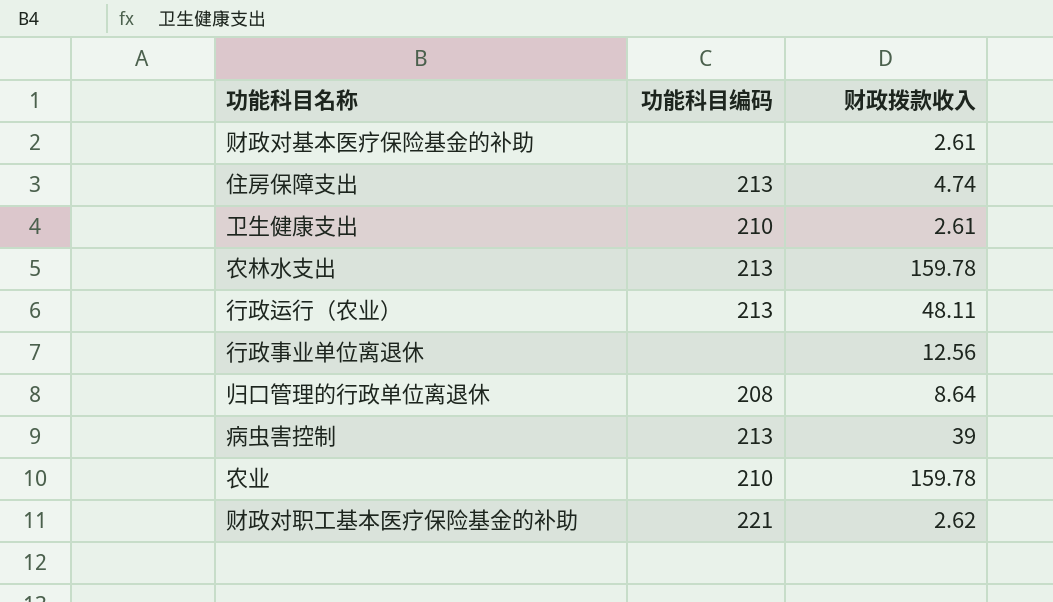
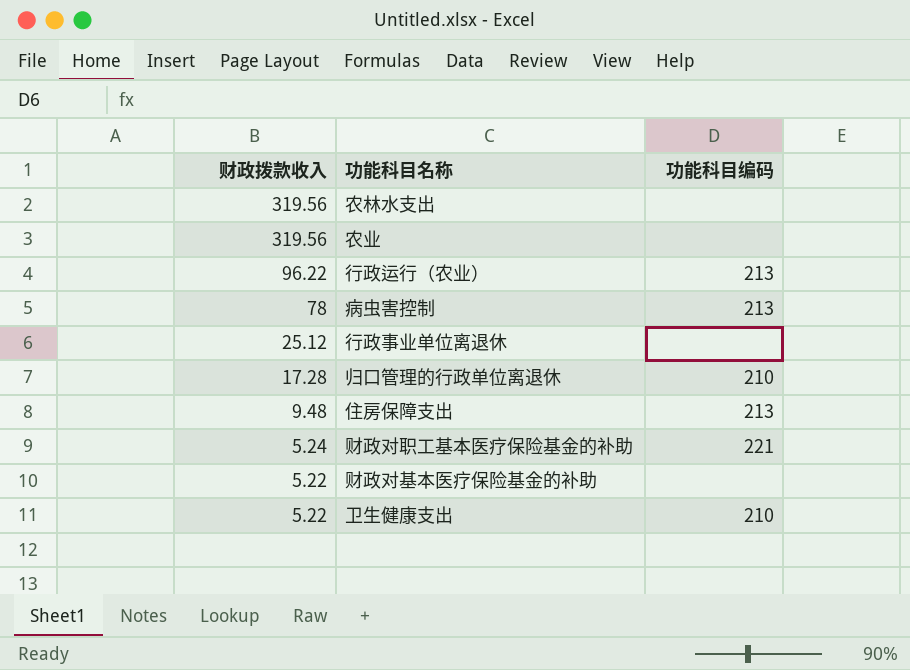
row order: none -> 财政拨款收入 descending
column 财政拨款收入 | position: 3 -> 1
农林水支出 | 财政拨款收入: 159.78 -> 319.56
农林水支出 | 功能科目编码: 213 -> none
农业 | 财政拨款收入: 159.78 -> 319.56
农业 | 功能科目编码: 210 -> none
行政运行（农业） | 财政拨款收入: 48.11 -> 96.22
病虫害控制 | 财政拨款收入: 39 -> 78
行政事业单位离退休 | 财政拨款收入: 12.56 -> 25.12
归口管理的行政单位离退休 | 财政拨款收入: 8.64 -> 17.28
归口管理的行政单位离退休 | 功能科目编码: 208 -> 210
住房保障支出 | 财政拨款收入: 4.74 -> 9.48
财政对职工基本医疗保险基金的补助 | 财政拨款收入: 2.62 -> 5.24
财政对基本医疗保险基金的补助 | 财政拨款收入: 2.61 -> 5.22
卫生健康支出 | 财政拨款收入: 2.61 -> 5.22

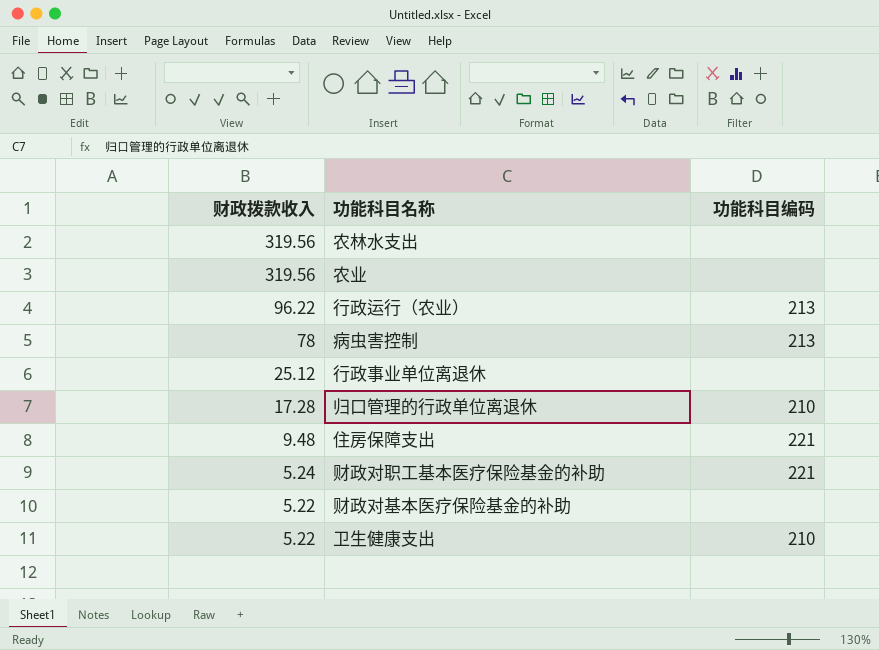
住房保障支出 | 功能科目编码: 213 -> 221

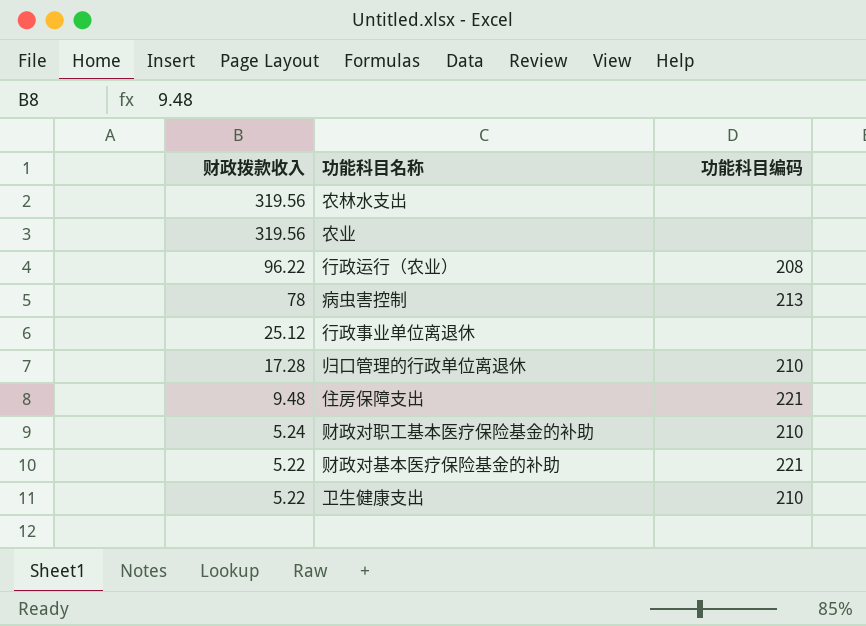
行政运行（农业） | 功能科目编码: 213 -> 208
财政对职工基本医疗保险基金的补助 | 功能科目编码: 221 -> 210
财政对基本医疗保险基金的补助 | 功能科目编码: none -> 221

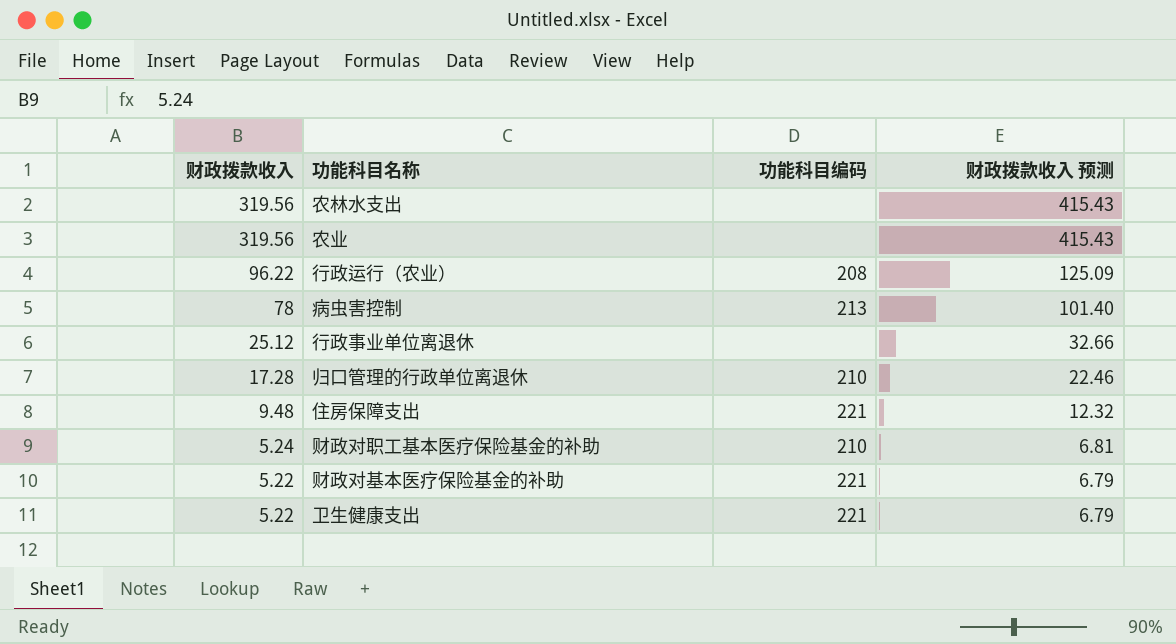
column 财政拨款收入 预测 | formula: none -> [财政拨款收入] * 1.3
卫生健康支出 | 功能科目编码: 210 -> 221

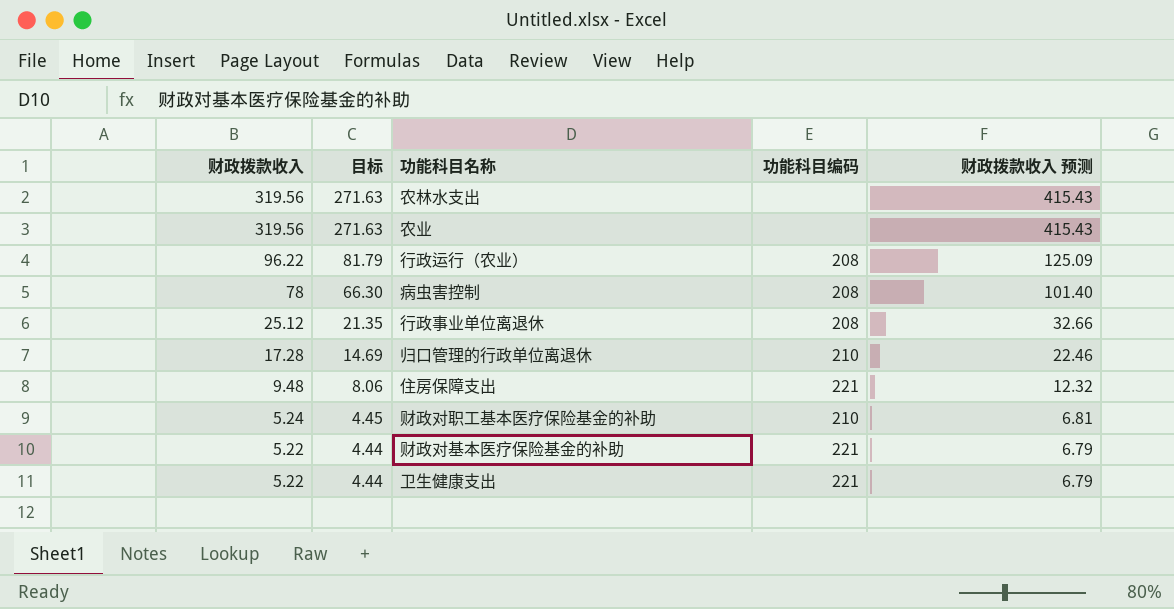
column 目标 | formula: none -> [财政拨款收入] * 0.85
病虫害控制 | 功能科目编码: 213 -> 208
行政事业单位离退休 | 功能科目编码: none -> 208

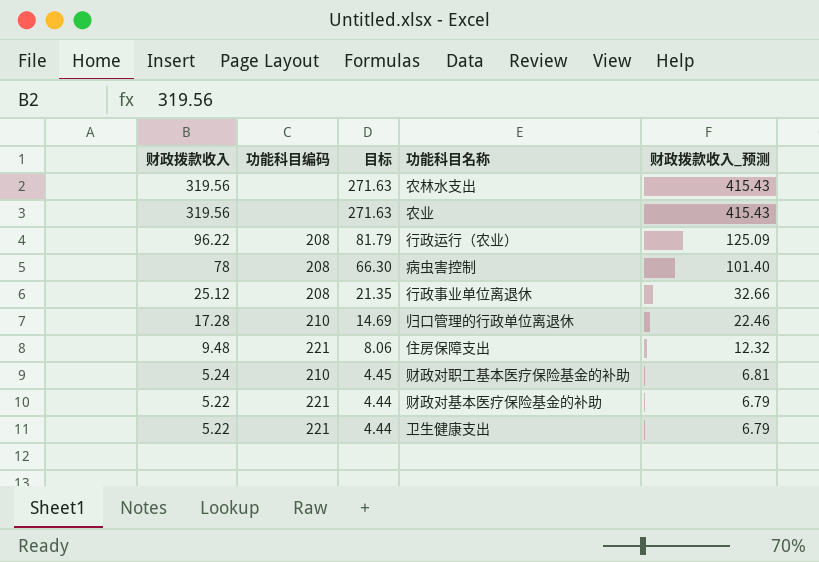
column 功能科目编码 | position: 4 -> 2
column name: 财政拨款收入 预测 -> 财政拨款收入_预测

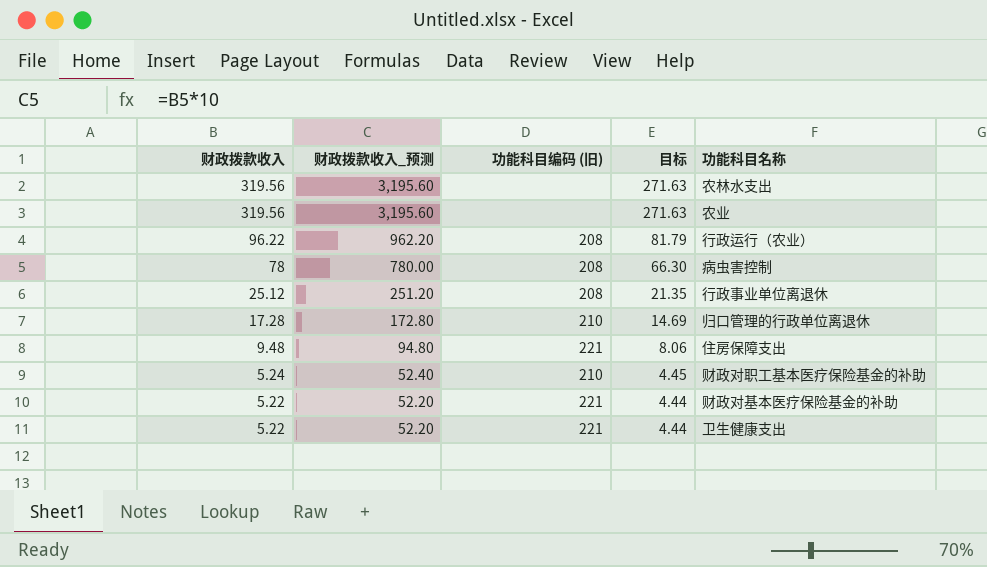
column 财政拨款收入_预测 | formula: [财政拨款收入] * 1.3 -> [财政拨款收入] * 10
column 财政拨款收入_预测 | position: 5 -> 2
column name: 功能科目编码 -> 功能科目编码 (旧)

